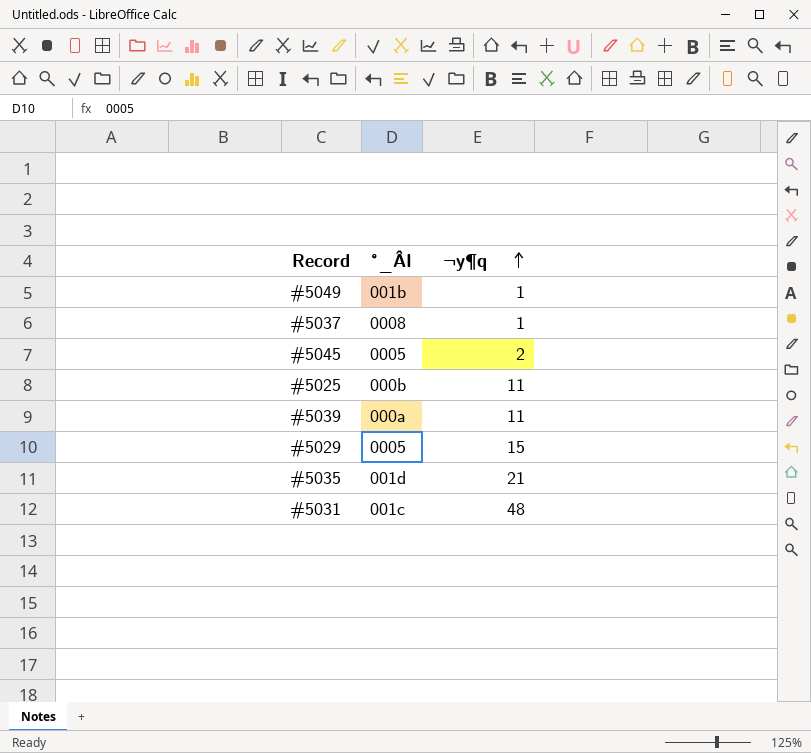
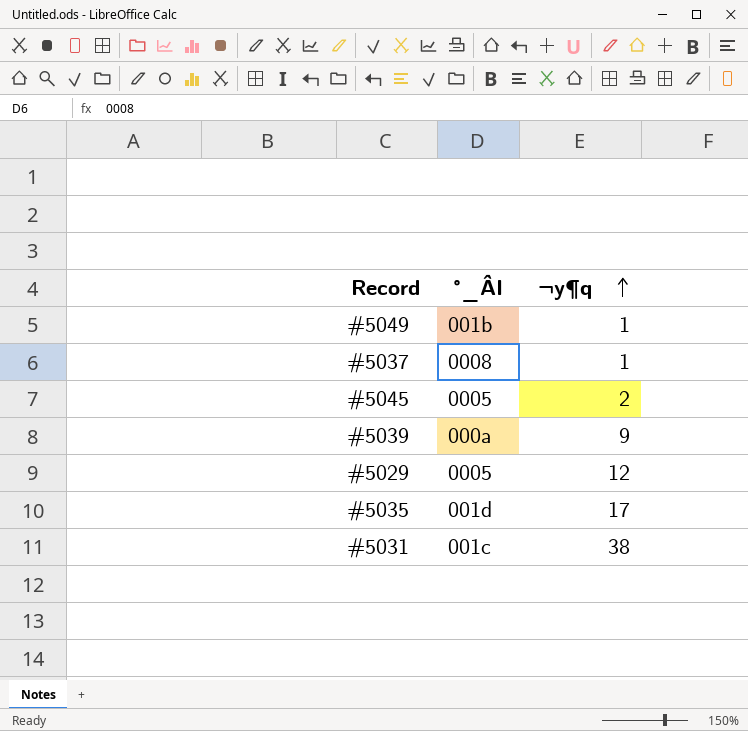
row #5025: 000b | 11 -> none
#5039 | ¬y¶q: 11 -> 9
#5029 | ¬y¶q: 15 -> 12
#5035 | ¬y¶q: 21 -> 17
#5031 | ¬y¶q: 48 -> 38

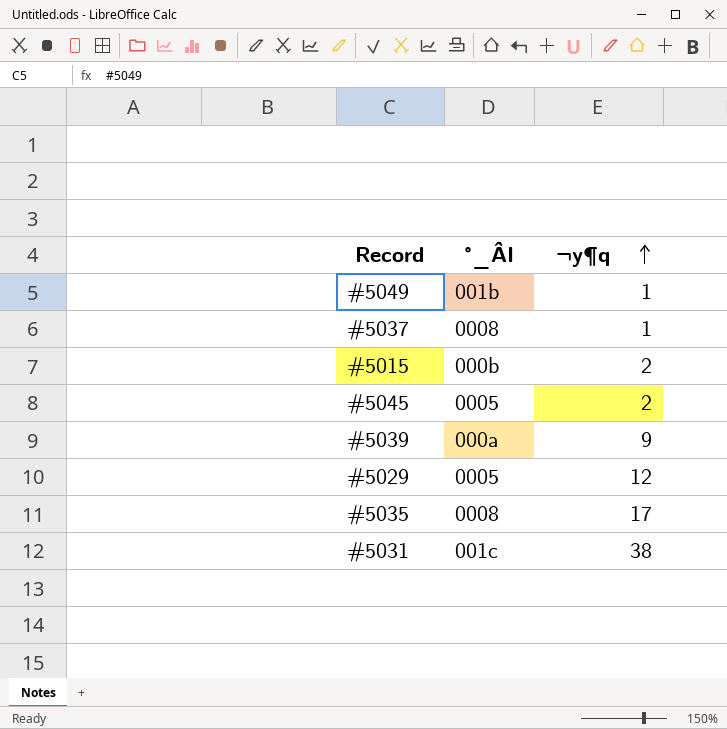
row #5015: none -> 000b | 2
#5035 | °_ÂI: 001d -> 0008

